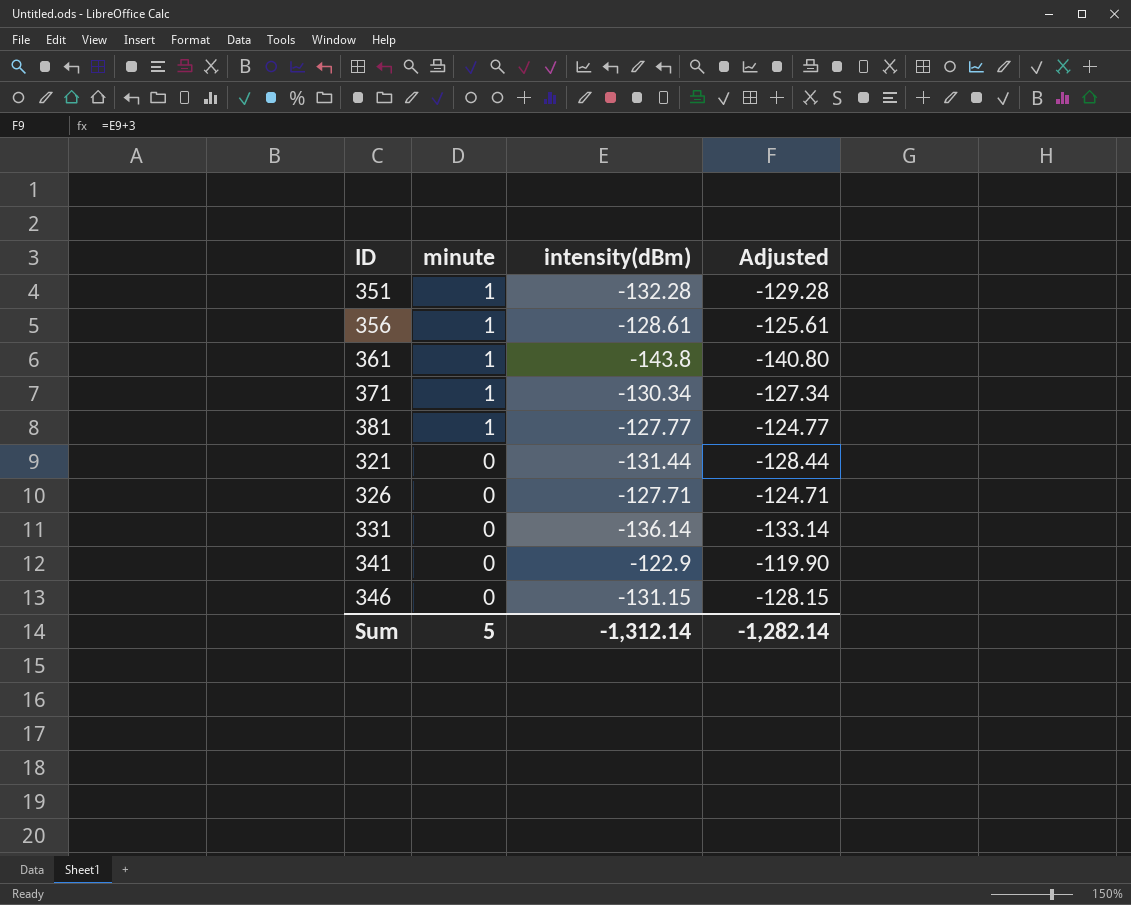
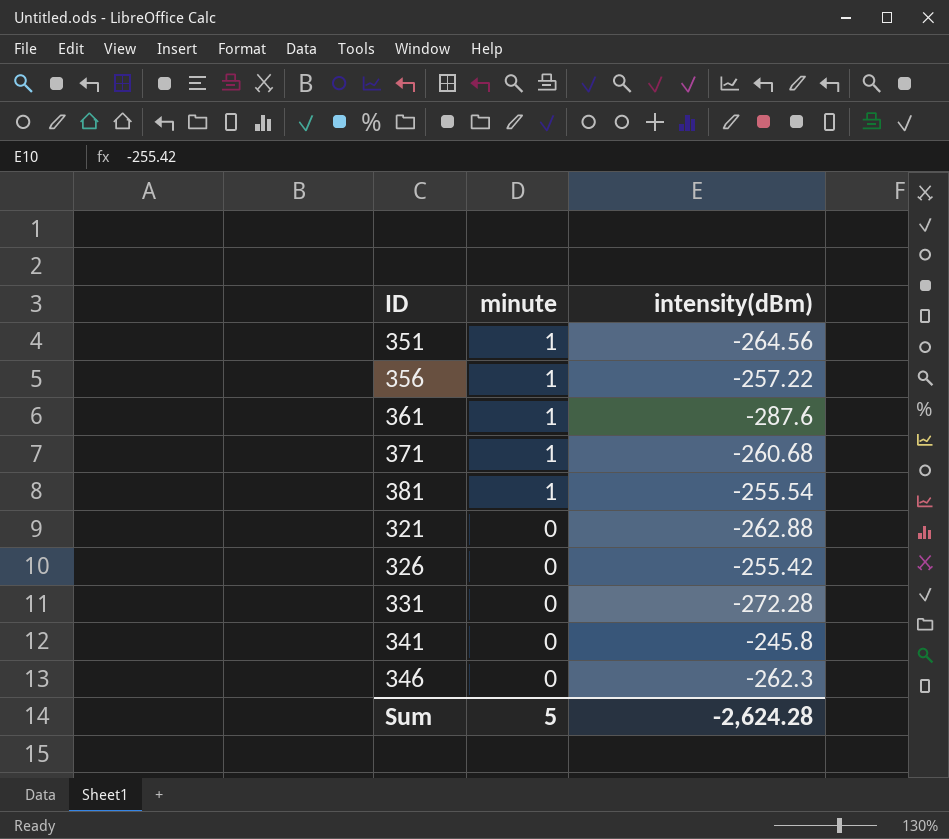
column Adjusted | formula: [intensity(dBm)] + 3 -> none
351 | intensity(dBm): -132.28 -> -264.56
356 | intensity(dBm): -128.61 -> -257.22
361 | intensity(dBm): -143.8 -> -287.6
371 | intensity(dBm): -130.34 -> -260.68
381 | intensity(dBm): -127.77 -> -255.54
321 | intensity(dBm): -131.44 -> -262.88
326 | intensity(dBm): -127.71 -> -255.42
331 | intensity(dBm): -136.14 -> -272.28
341 | intensity(dBm): -122.9 -> -245.8
346 | intensity(dBm): -131.15 -> -262.3
Sum | intensity(dBm): -1,312.14 -> -2,624.28

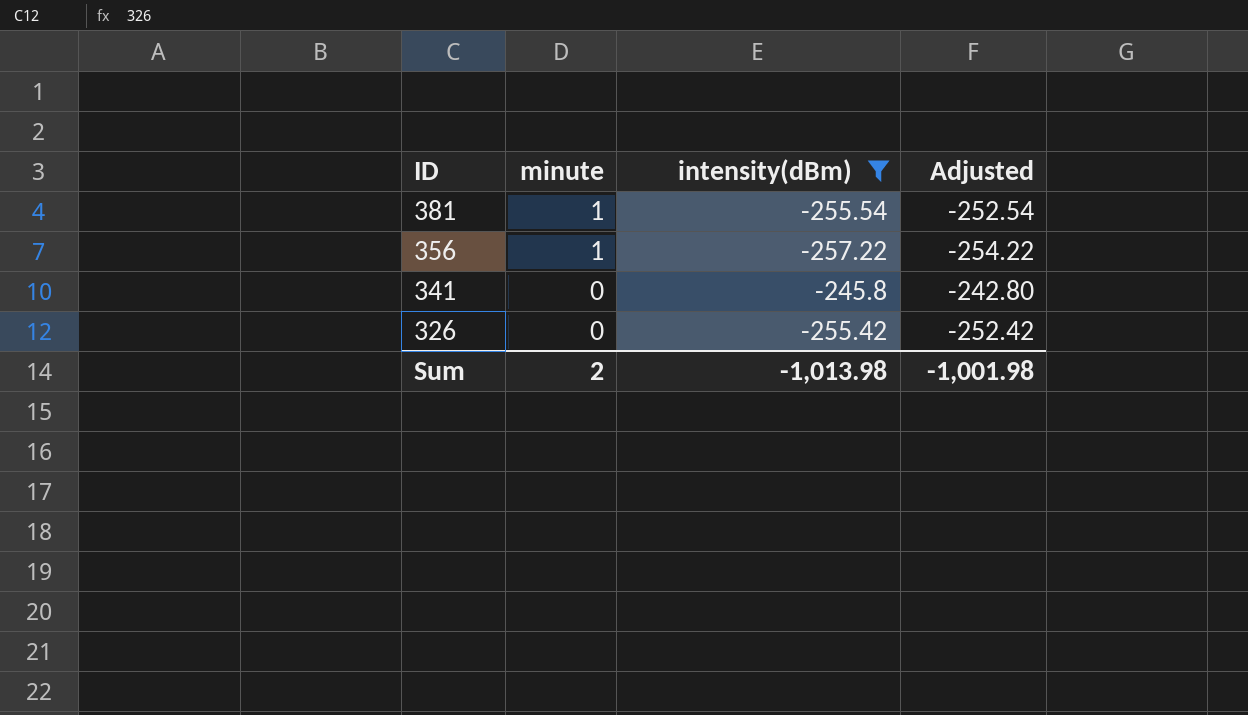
filter: none -> intensity(dBm) >= -257.22
row order: minute descending -> ID descending
column Adjusted | formula: none -> [intensity(dBm)] + 3
Sum | minute: 5 -> 2
Sum | intensity(dBm): -2,624.28 -> -1,013.98

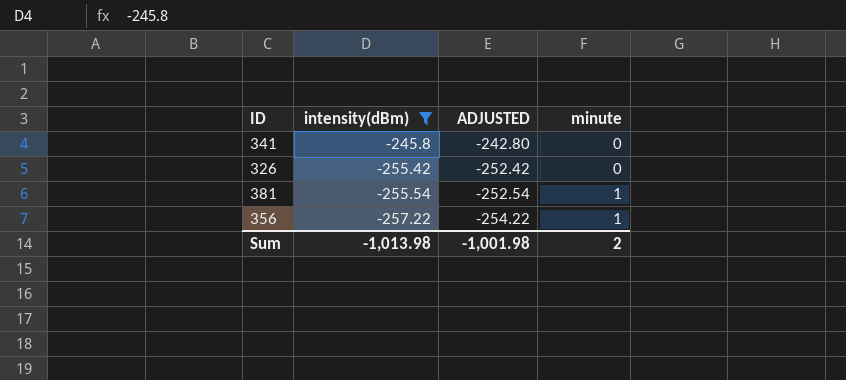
row order: ID descending -> intensity(dBm) descending
column name: Adjusted -> ADJUSTED
column minute | position: 2 -> 4

